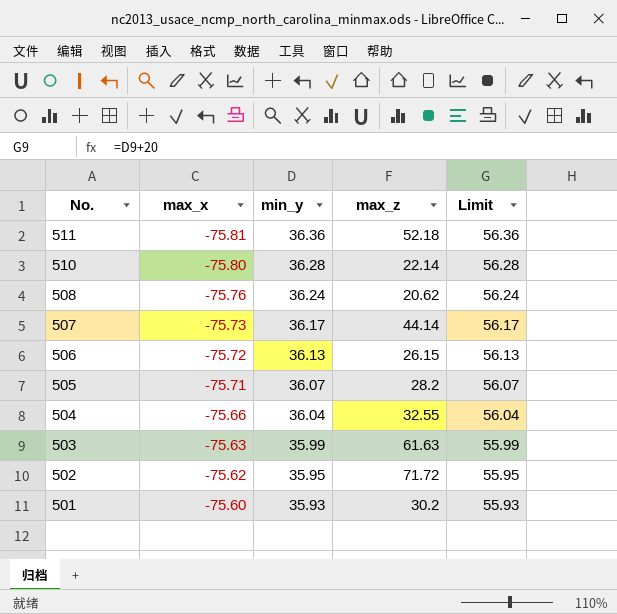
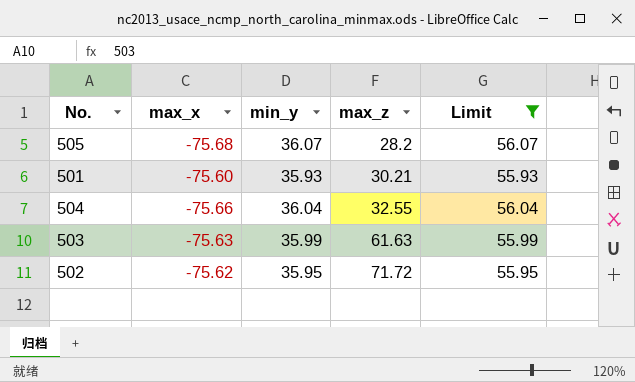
filter: none -> Limit <= 56.07
row order: No. descending -> max_z ascending
505 | max_x: -75.71 -> -75.68
501 | max_z: 30.2 -> 30.21

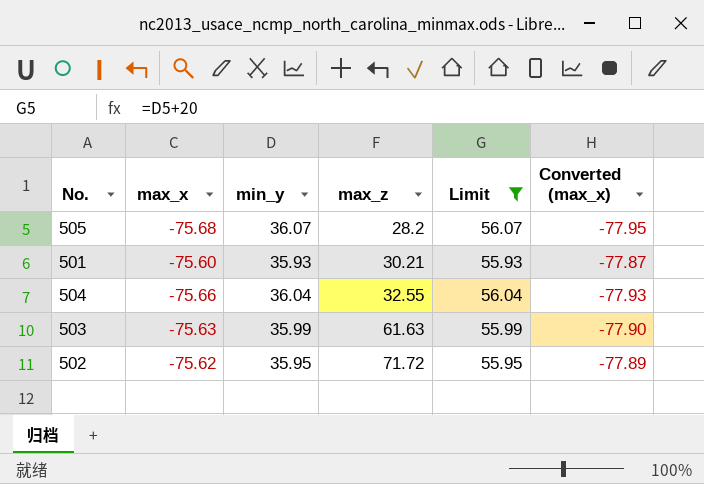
column Converted (max_x) | formula: none -> [max_x] * 1.03

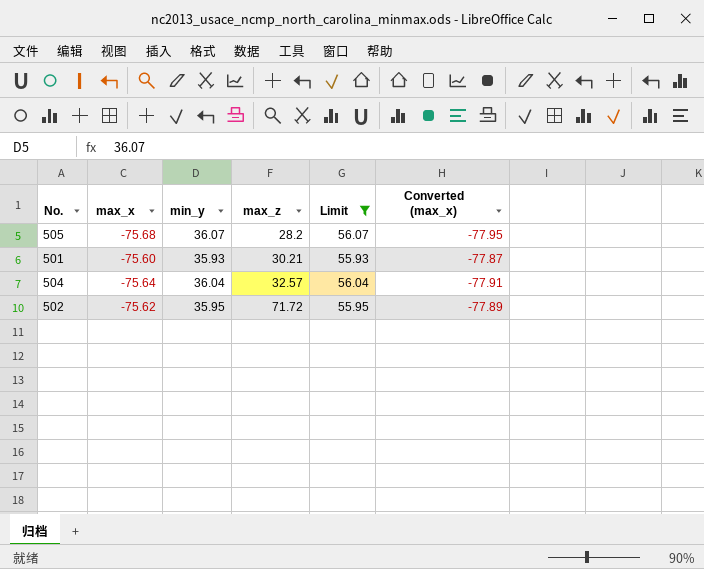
row 503: -75.63 | 35.99 | 61.63 | 55.99 | -77.90 -> none
504 | max_x: -75.66 -> -75.64
504 | max_z: 32.55 -> 32.57
504 | Converted (max_x): -77.93 -> -77.91

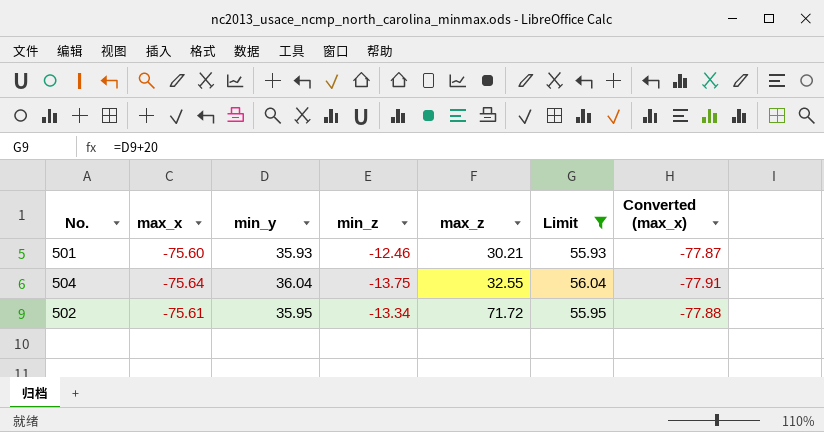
column min_z | position: none -> 4
row 505: -75.68 | 36.07 | 28.2 | 56.07 | -77.95 -> none
504 | max_z: 32.57 -> 32.55
502 | max_x: -75.62 -> -75.61
502 | Converted (max_x): -77.89 -> -77.88

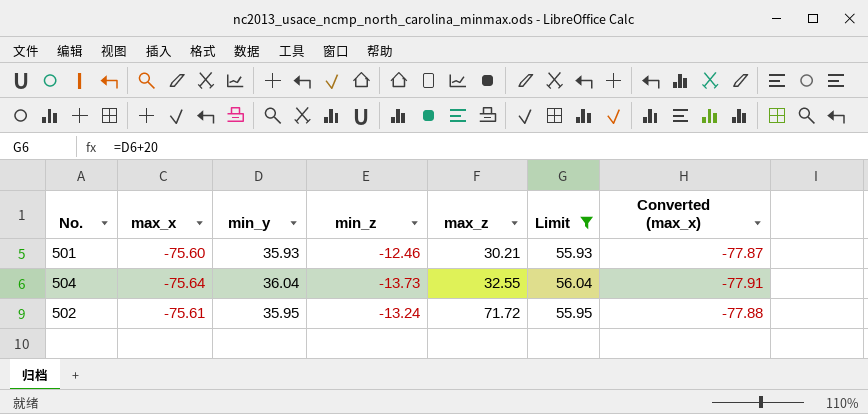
504 | min_z: -13.75 -> -13.73
502 | min_z: -13.34 -> -13.24

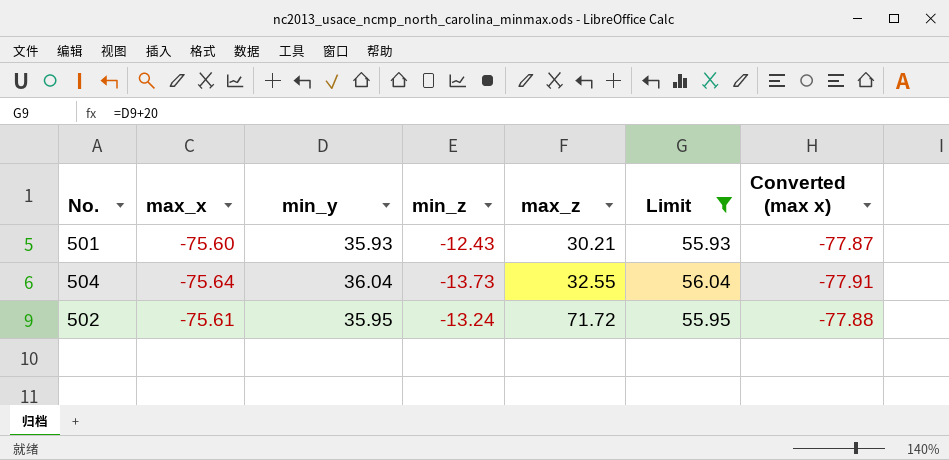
column name: Converted (max_x) -> Converted (max x)
501 | min_z: -12.46 -> -12.43

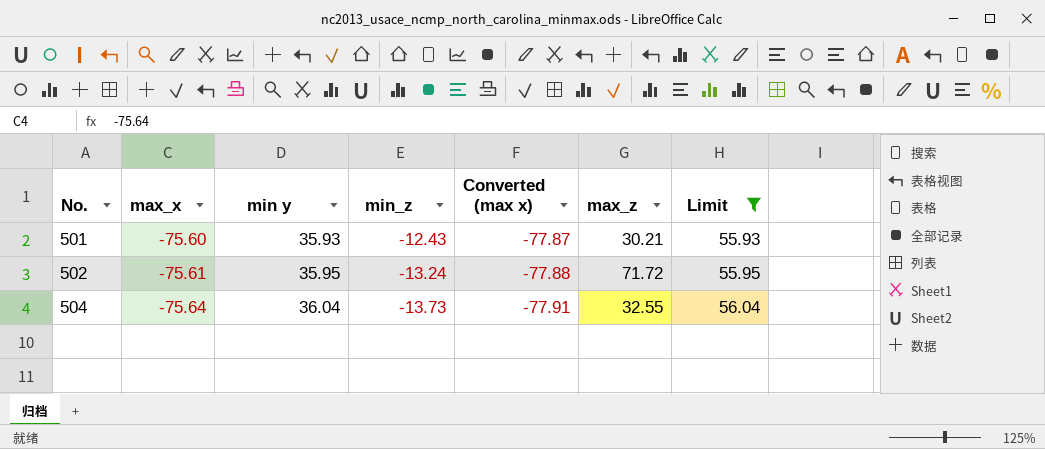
row order: max_z ascending -> No. ascending
column name: min_y -> min y
column Converted (max x) | position: 7 -> 5

